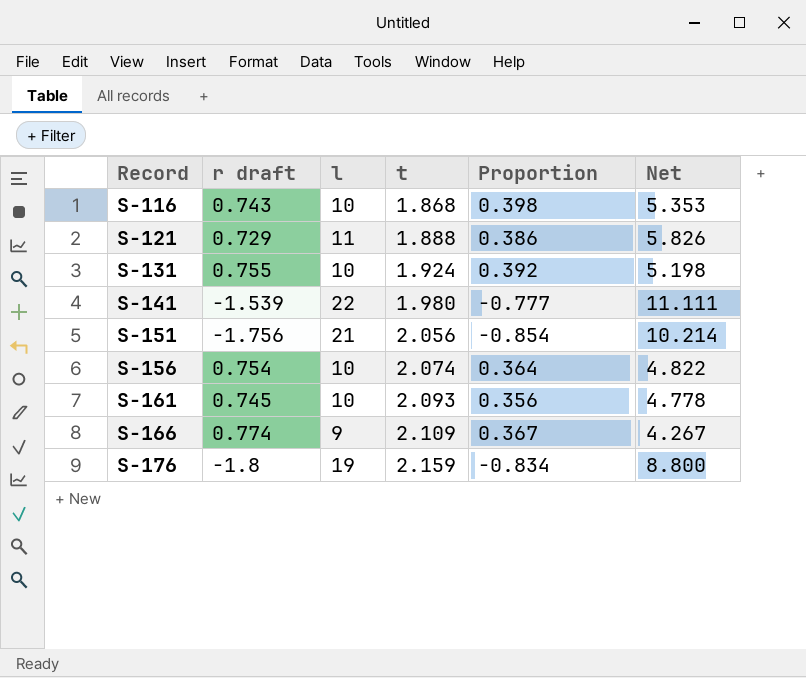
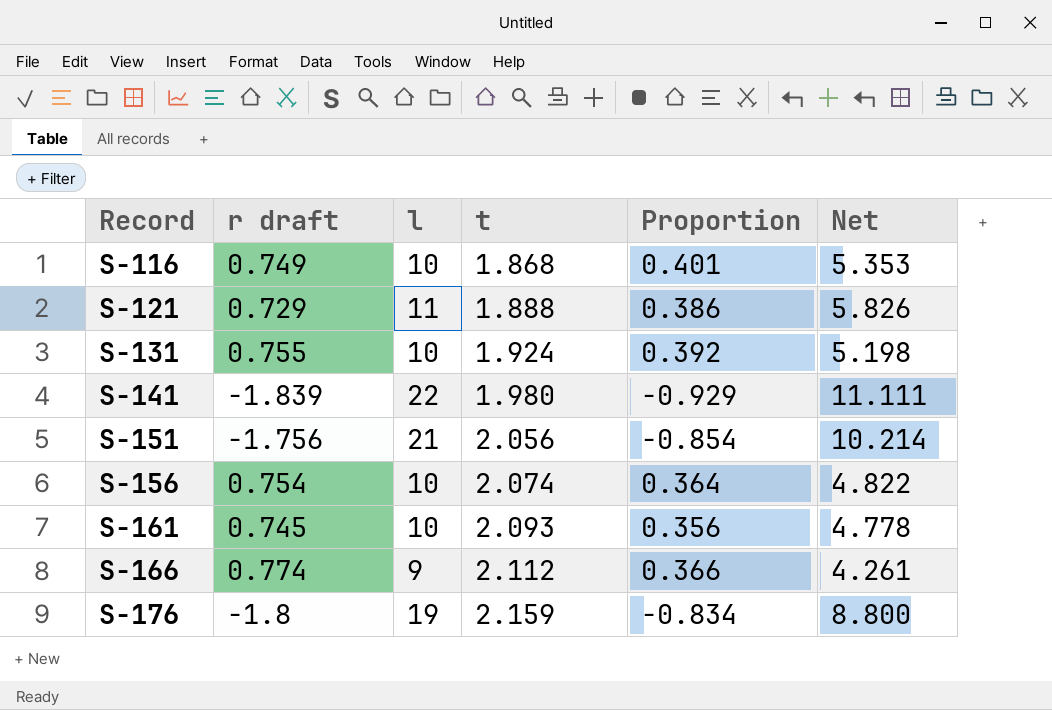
S-116 | r draft: 0.743 -> 0.749
S-116 | Proportion: 0.398 -> 0.401
S-141 | r draft: -1.539 -> -1.839
S-141 | Proportion: -0.777 -> -0.929
S-166 | t: 2.109 -> 2.112
S-166 | Proportion: 0.367 -> 0.366
S-166 | Net: 4.267 -> 4.261

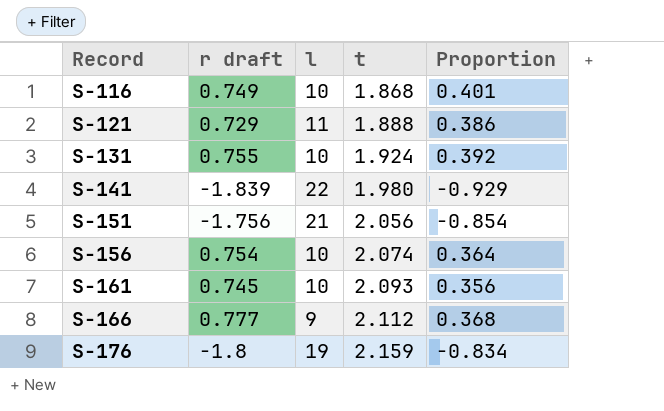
column Net | formula: [l] / [t] -> none
S-166 | r draft: 0.774 -> 0.777
S-166 | Proportion: 0.366 -> 0.368

